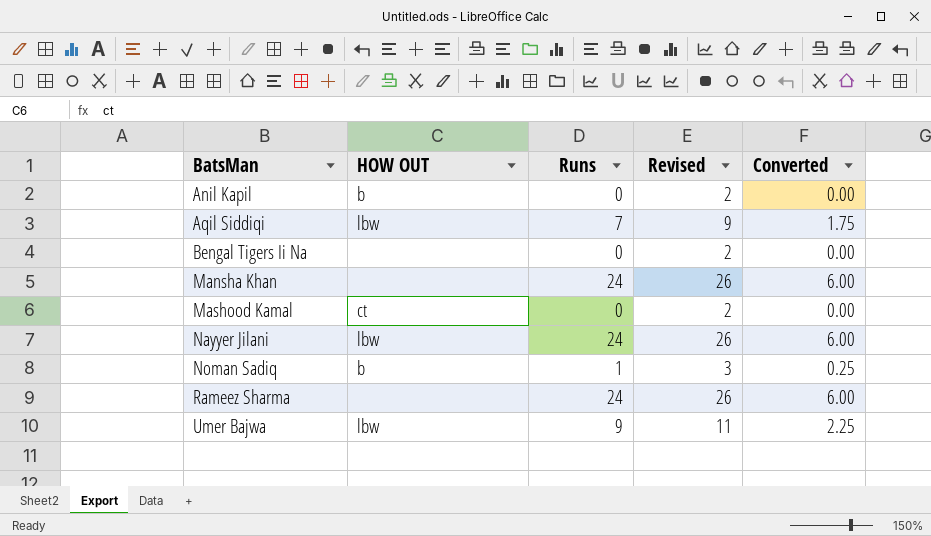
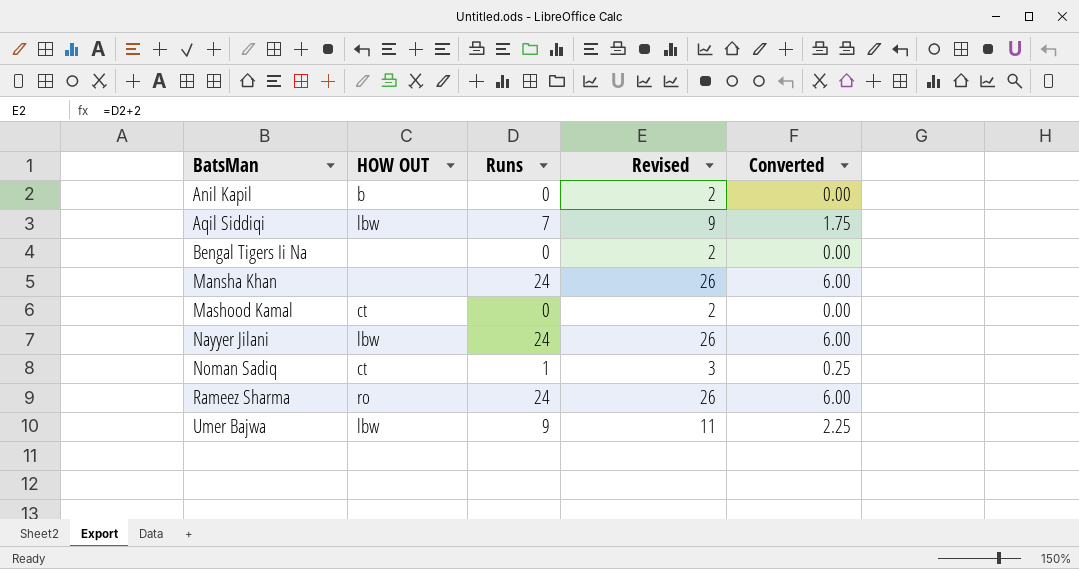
Noman Sadiq | HOW OUT: b -> ct
Rameez Sharma | HOW OUT: none -> ro

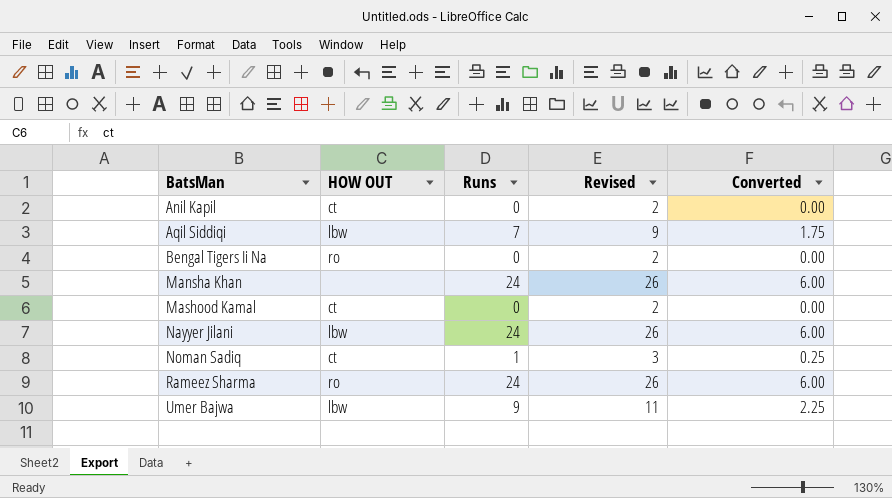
Anil Kapil | HOW OUT: b -> ct
Bengal Tigers Ii Na | HOW OUT: none -> ro

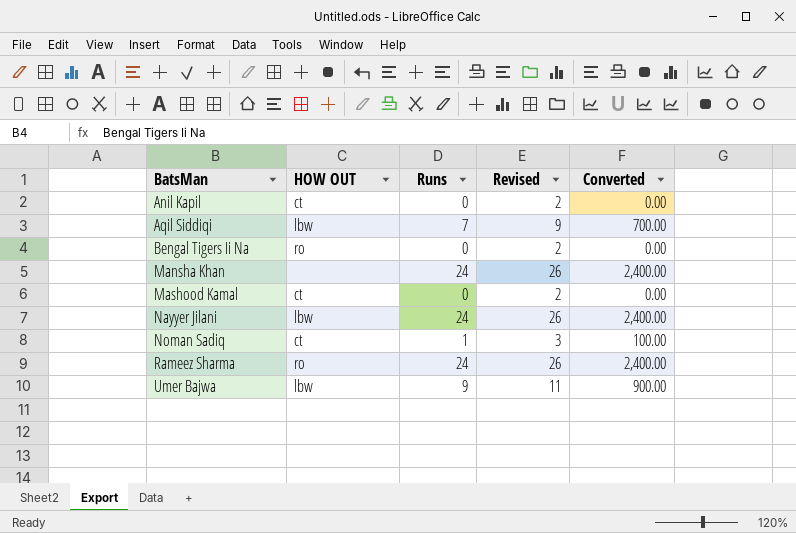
column Converted | formula: [Runs] * 0.25 -> [Runs] * 100

